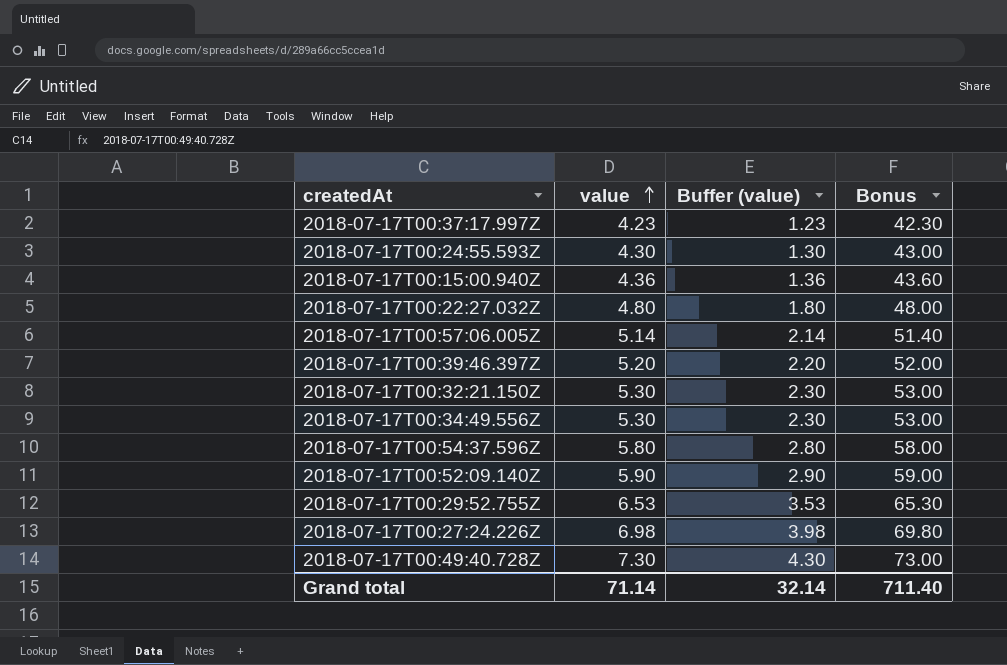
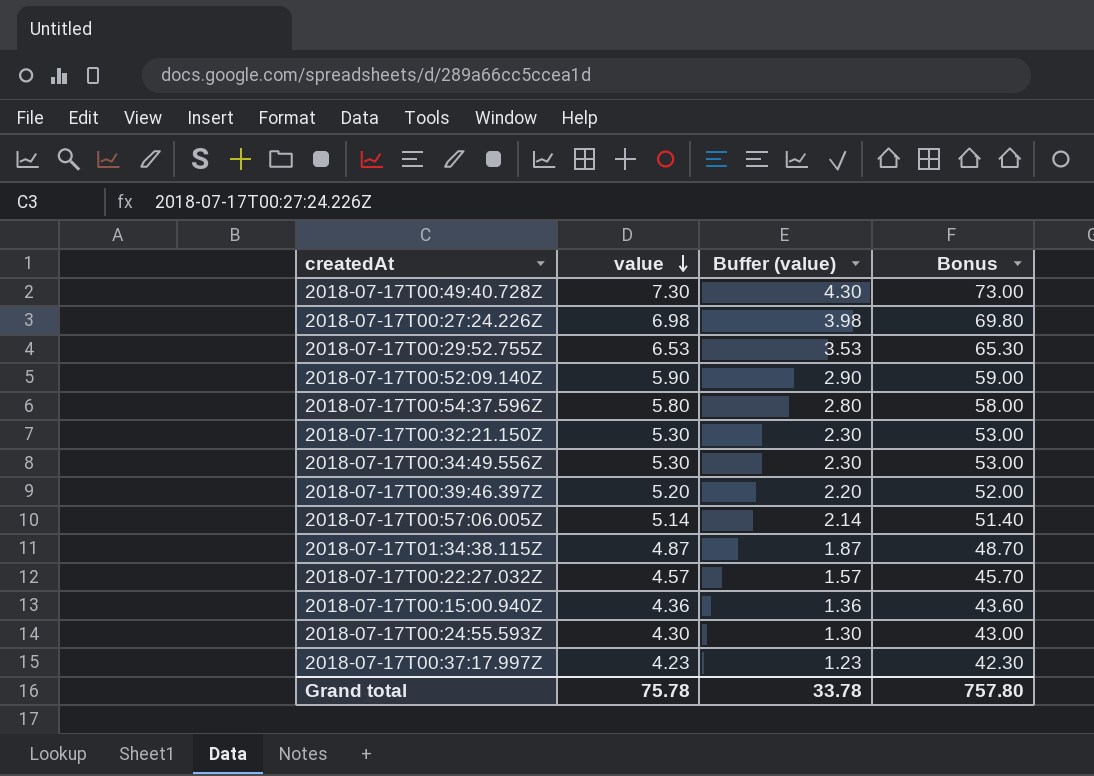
row order: value ascending -> value descending
row 2018-07-17T01:34:38.115Z: none -> 4.87 | 1.87 | 48.70
2018-07-17T00:22:27.032Z | value: 4.80 -> 4.57
2018-07-17T00:22:27.032Z | Buffer (value): 1.80 -> 1.57
2018-07-17T00:22:27.032Z | Bonus: 48.00 -> 45.70
Grand total | value: 71.14 -> 75.78
Grand total | Buffer (value): 32.14 -> 33.78
Grand total | Bonus: 711.40 -> 757.80

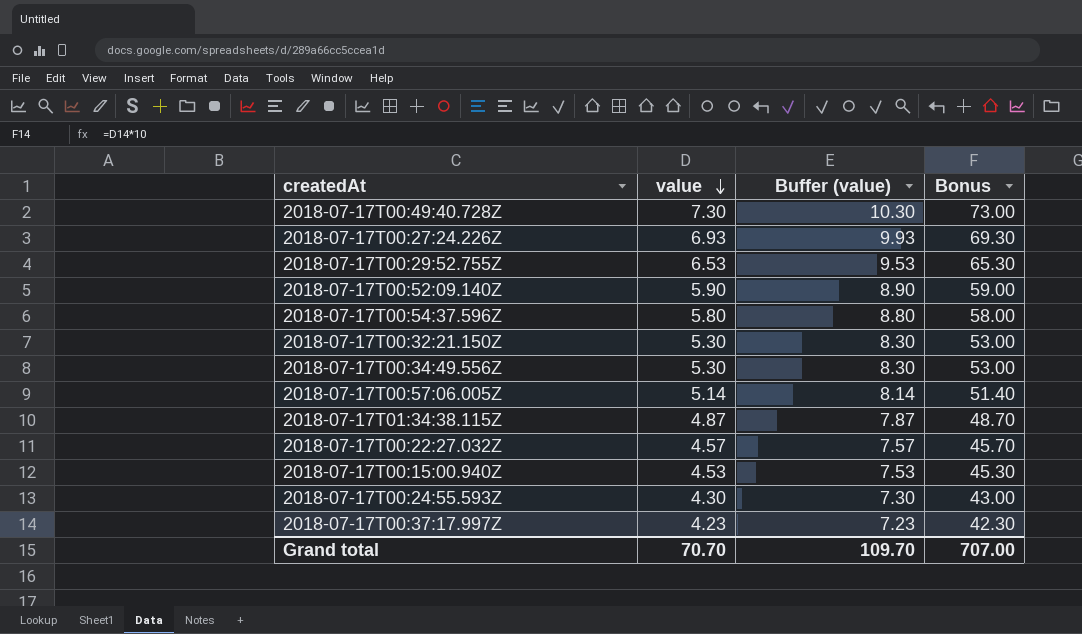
column Buffer (value) | formula: [value] - 3 -> [value] + 3
row 2018-07-17T00:39:46.397Z: 5.20 | 2.20 | 52.00 -> none
2018-07-17T00:27:24.226Z | value: 6.98 -> 6.93
2018-07-17T00:27:24.226Z | Bonus: 69.80 -> 69.30
2018-07-17T00:15:00.940Z | value: 4.36 -> 4.53
2018-07-17T00:15:00.940Z | Bonus: 43.60 -> 45.30
Grand total | value: 75.78 -> 70.70
Grand total | Buffer (value): 33.78 -> 109.70
Grand total | Bonus: 757.80 -> 707.00

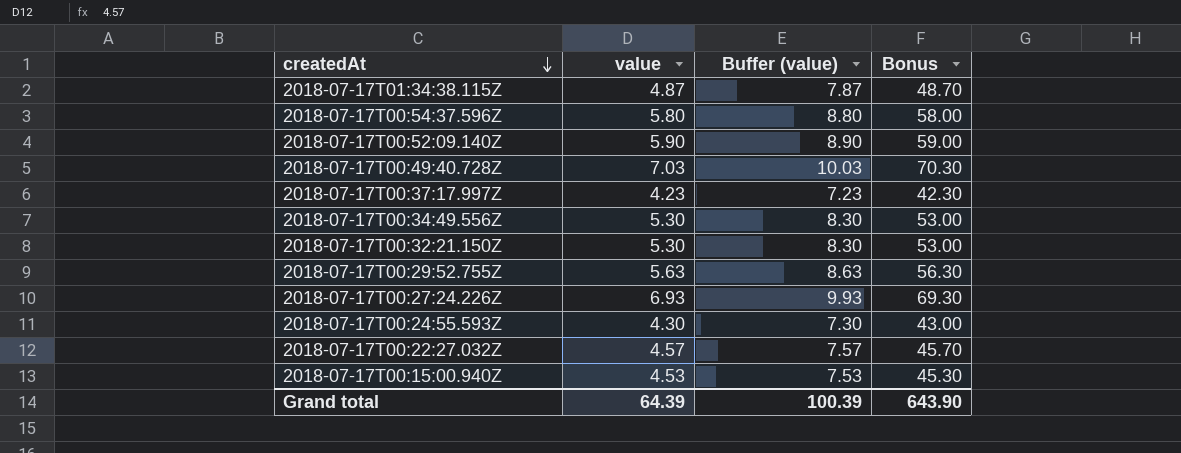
row order: value descending -> createdAt descending
row 2018-07-17T00:57:06.005Z: 5.14 | 8.14 | 51.40 -> none
2018-07-17T00:49:40.728Z | value: 7.30 -> 7.03
2018-07-17T00:49:40.728Z | Buffer (value): 10.30 -> 10.03
2018-07-17T00:49:40.728Z | Bonus: 73.00 -> 70.30
2018-07-17T00:29:52.755Z | value: 6.53 -> 5.63
2018-07-17T00:29:52.755Z | Buffer (value): 9.53 -> 8.63
2018-07-17T00:29:52.755Z | Bonus: 65.30 -> 56.30
Grand total | value: 70.70 -> 64.39
Grand total | Buffer (value): 109.70 -> 100.39
Grand total | Bonus: 707.00 -> 643.90

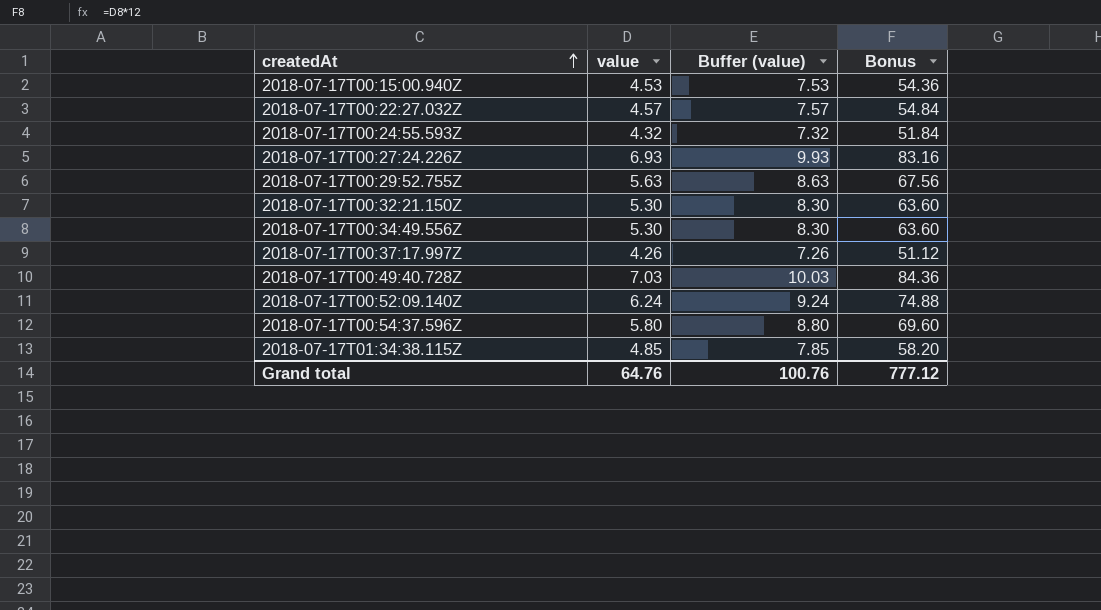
row order: createdAt descending -> createdAt ascending
column Bonus | formula: [value] * 10 -> [value] * 12
2018-07-17T00:24:55.593Z | value: 4.30 -> 4.32
2018-07-17T00:24:55.593Z | Buffer (value): 7.30 -> 7.32
2018-07-17T00:37:17.997Z | value: 4.23 -> 4.26
2018-07-17T00:37:17.997Z | Buffer (value): 7.23 -> 7.26
2018-07-17T00:52:09.140Z | value: 5.90 -> 6.24
2018-07-17T00:52:09.140Z | Buffer (value): 8.90 -> 9.24
2018-07-17T01:34:38.115Z | value: 4.87 -> 4.85
2018-07-17T01:34:38.115Z | Buffer (value): 7.87 -> 7.85
Grand total | value: 64.39 -> 64.76
Grand total | Buffer (value): 100.39 -> 100.76
Grand total | Bonus: 643.90 -> 777.12

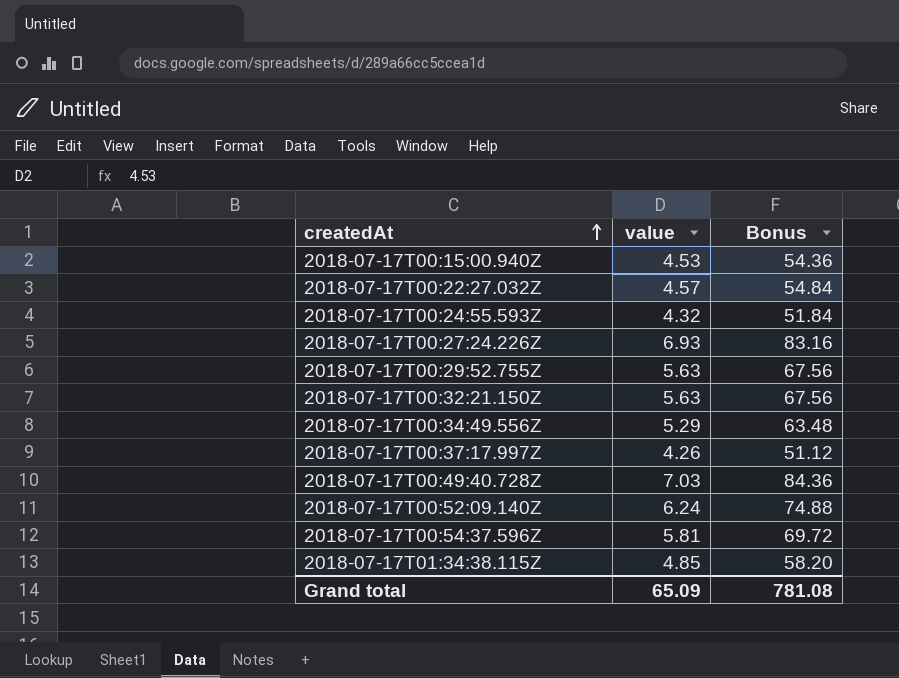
column Buffer (value) | formula: [value] + 3 -> none
2018-07-17T00:32:21.150Z | value: 5.30 -> 5.63
2018-07-17T00:32:21.150Z | Bonus: 63.60 -> 67.56
2018-07-17T00:34:49.556Z | value: 5.30 -> 5.29
2018-07-17T00:34:49.556Z | Bonus: 63.60 -> 63.48
2018-07-17T00:54:37.596Z | value: 5.80 -> 5.81
2018-07-17T00:54:37.596Z | Bonus: 69.60 -> 69.72
Grand total | value: 64.76 -> 65.09
Grand total | Bonus: 777.12 -> 781.08

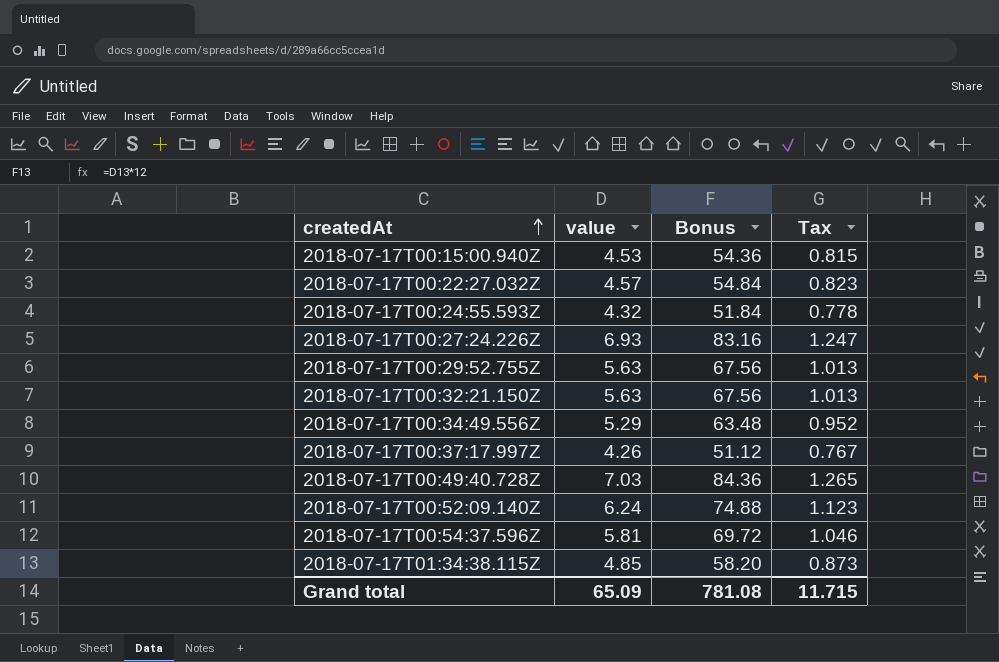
column Tax | formula: none -> [value] * 0.18

